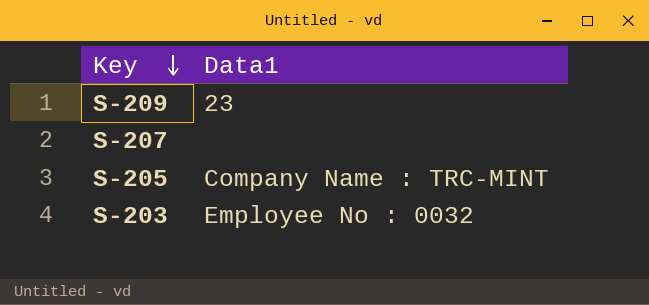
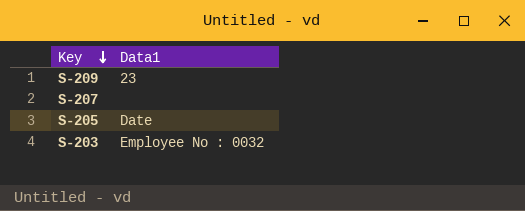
S-205 | Data1: Company Name : TRC-MINT -> Date

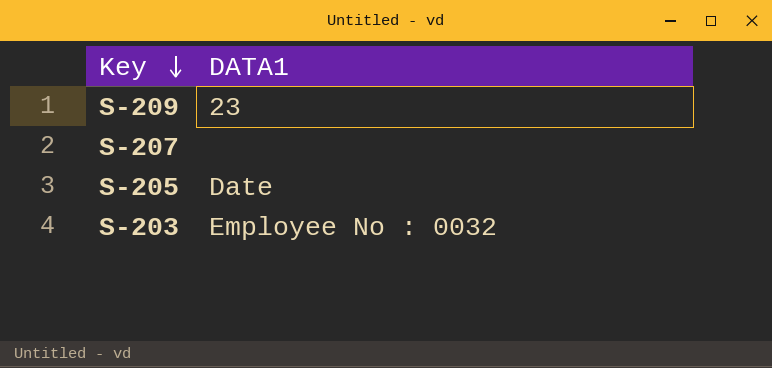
column name: Data1 -> DATA1

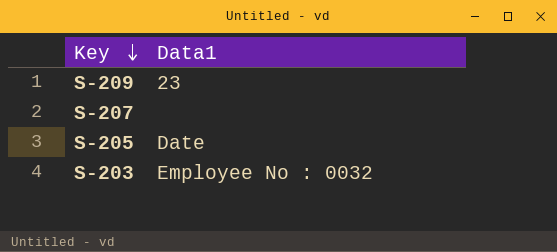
column name: DATA1 -> Data1

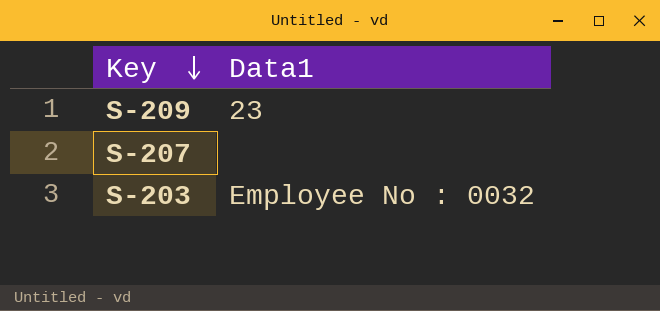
row S-205: Date -> none

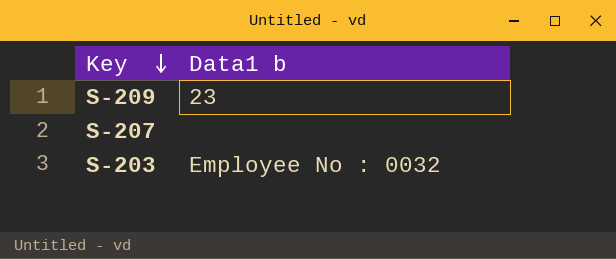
column name: Data1 -> Data1 b

